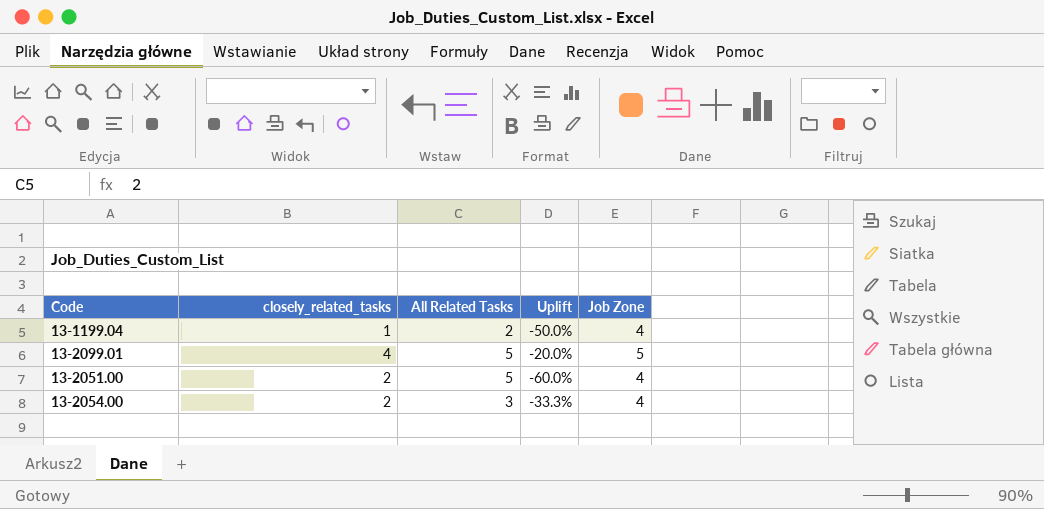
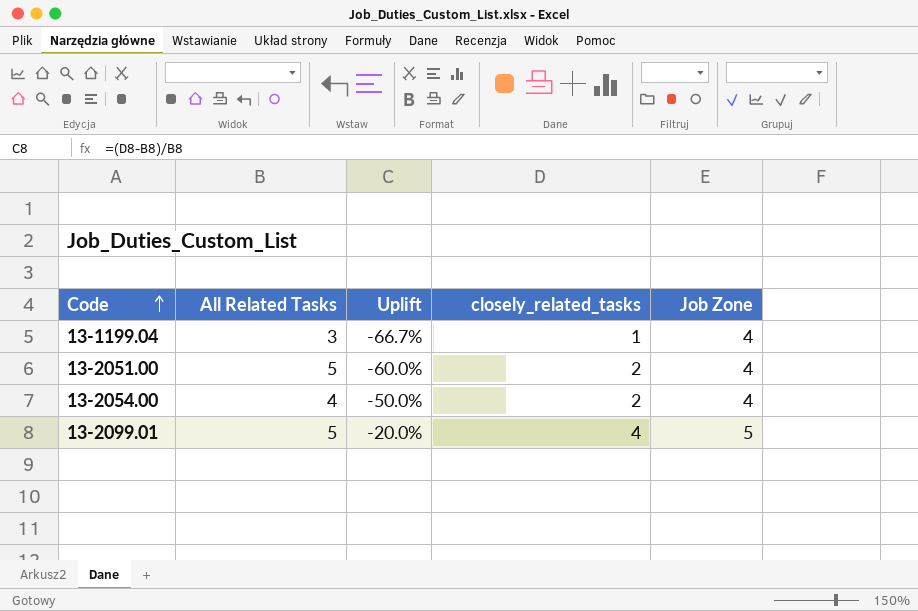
row order: none -> Code ascending
column closely_related_tasks | position: 2 -> 4
13-1199.04 | All Related Tasks: 2 -> 3
13-1199.04 | Uplift: -50.0% -> -66.7%
13-2054.00 | All Related Tasks: 3 -> 4
13-2054.00 | Uplift: -33.3% -> -50.0%

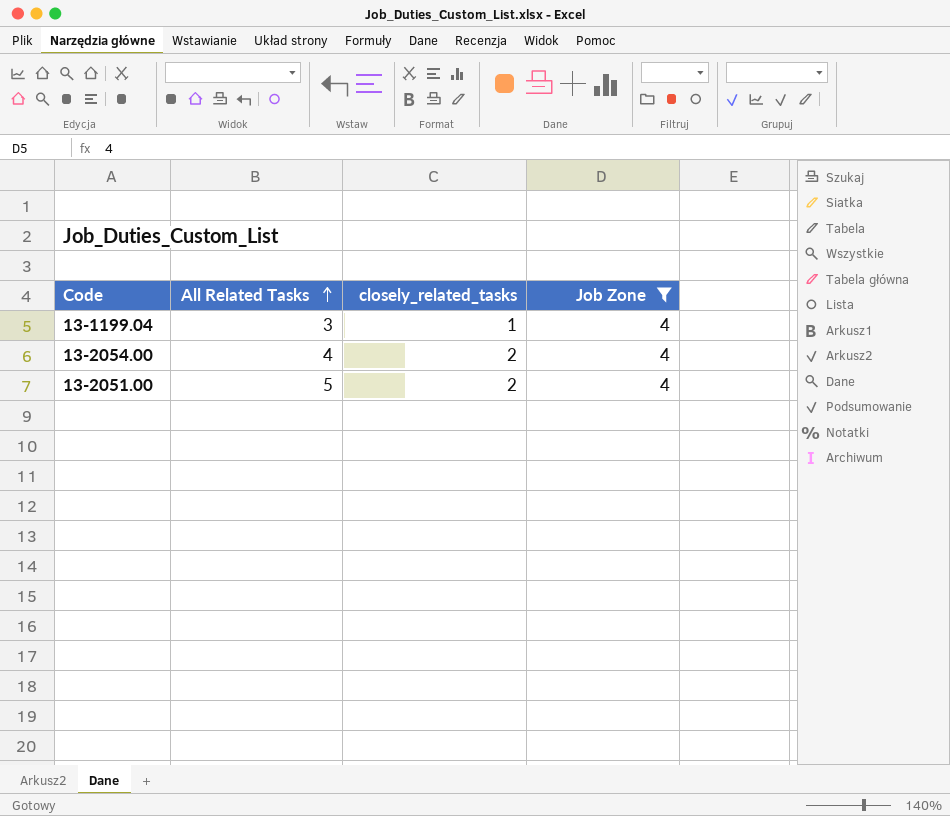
filter: none -> Job Zone = 4
row order: Code ascending -> All Related Tasks ascending
column Uplift | formula: ([closely_related_tasks] - [All Related Tasks]) / [All Related Tasks] -> none

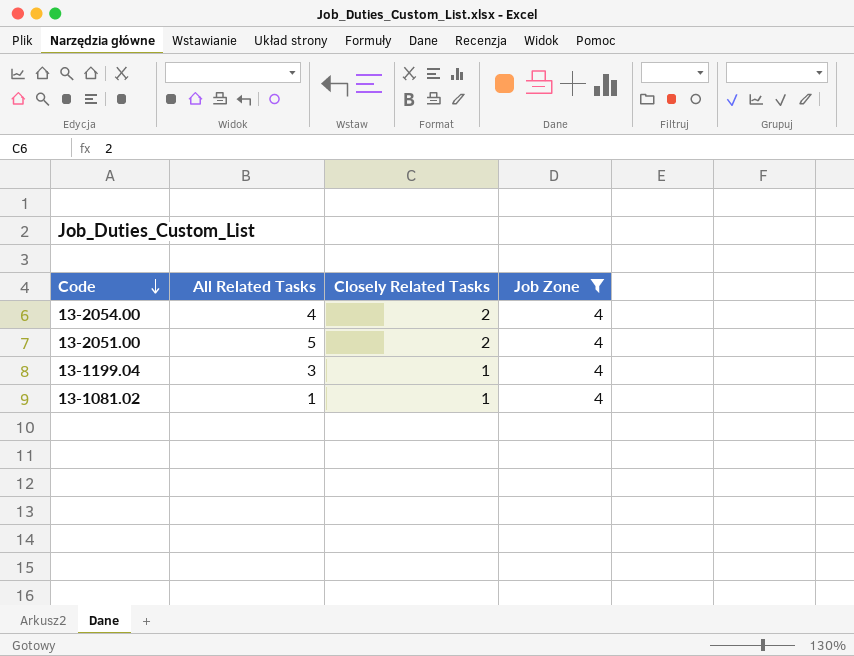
row order: All Related Tasks ascending -> Code descending
column name: closely_related_tasks -> Closely Related Tasks
row 13-1081.02: none -> 1 | 1 | 4

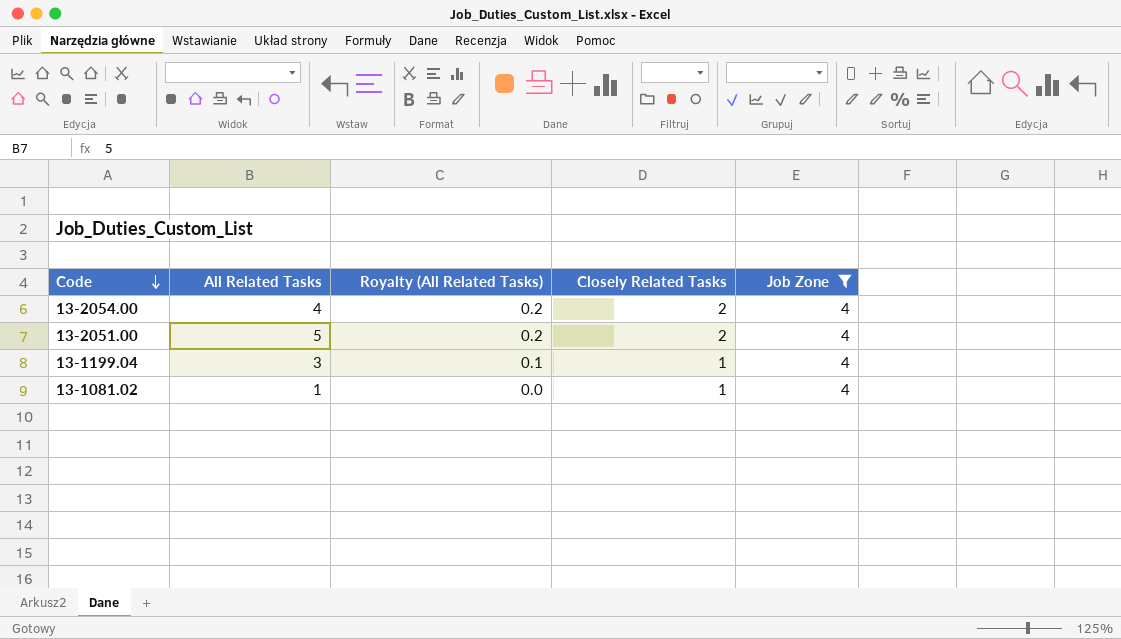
column Royalty (All Related Tasks) | formula: none -> [All Related Tasks] * 0.04

